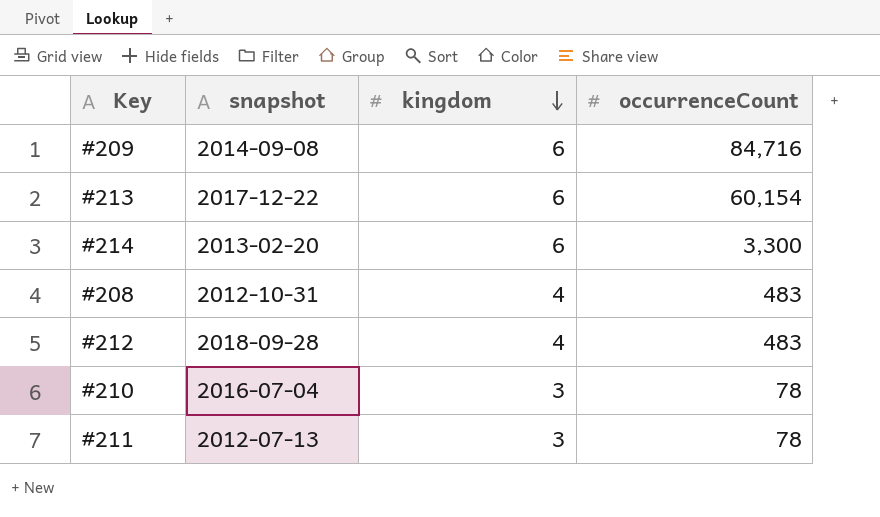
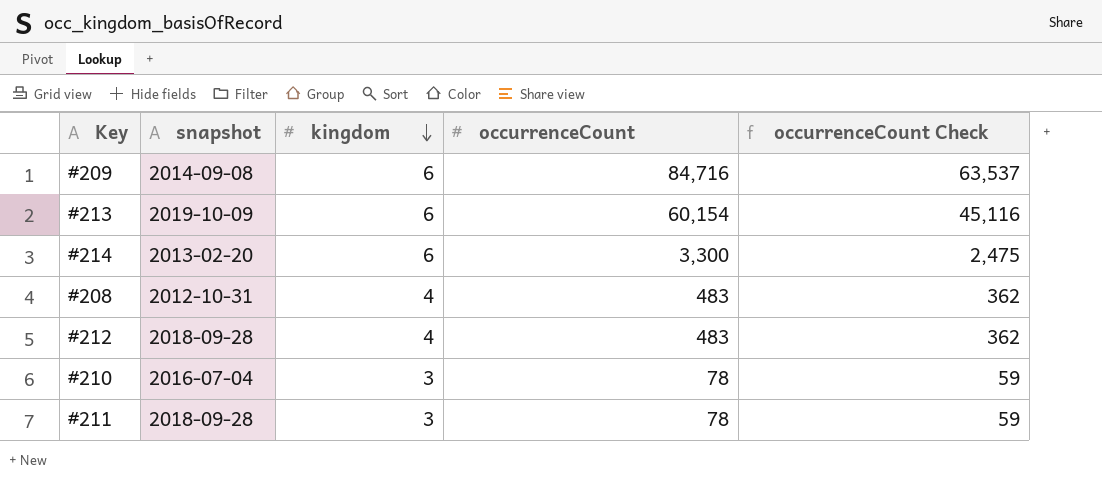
column occurrenceCount Check | formula: none -> [occurrenceCount] * 0.75
#213 | snapshot: 2017-12-22 -> 2019-10-09
#211 | snapshot: 2012-07-13 -> 2018-09-28

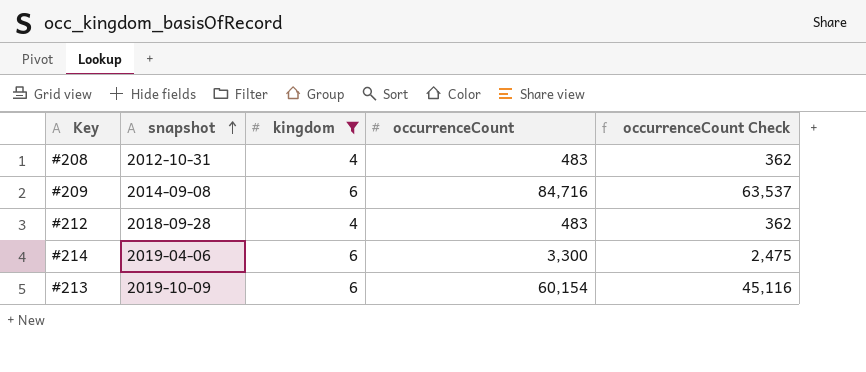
filter: none -> kingdom != 3
row order: kingdom descending -> snapshot ascending
#214 | snapshot: 2013-02-20 -> 2019-04-06

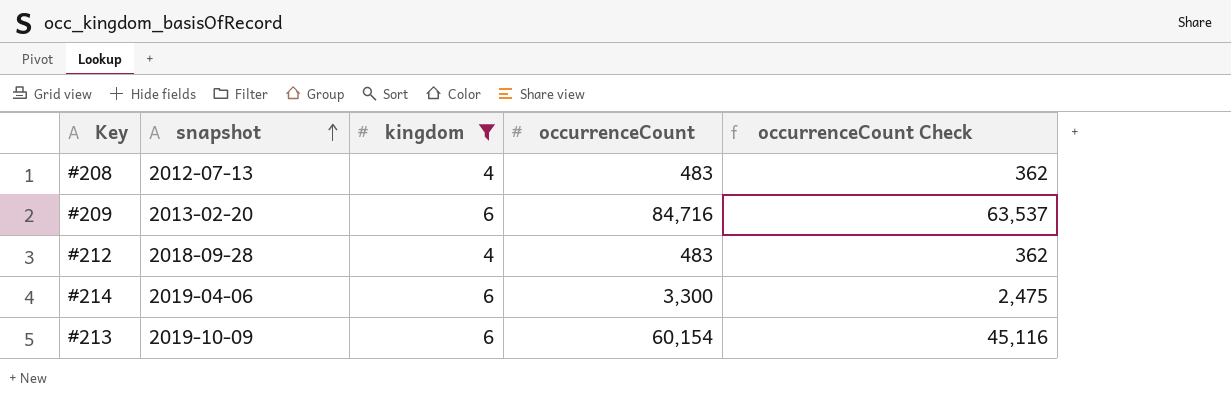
#208 | snapshot: 2012-10-31 -> 2012-07-13
#209 | snapshot: 2014-09-08 -> 2013-02-20

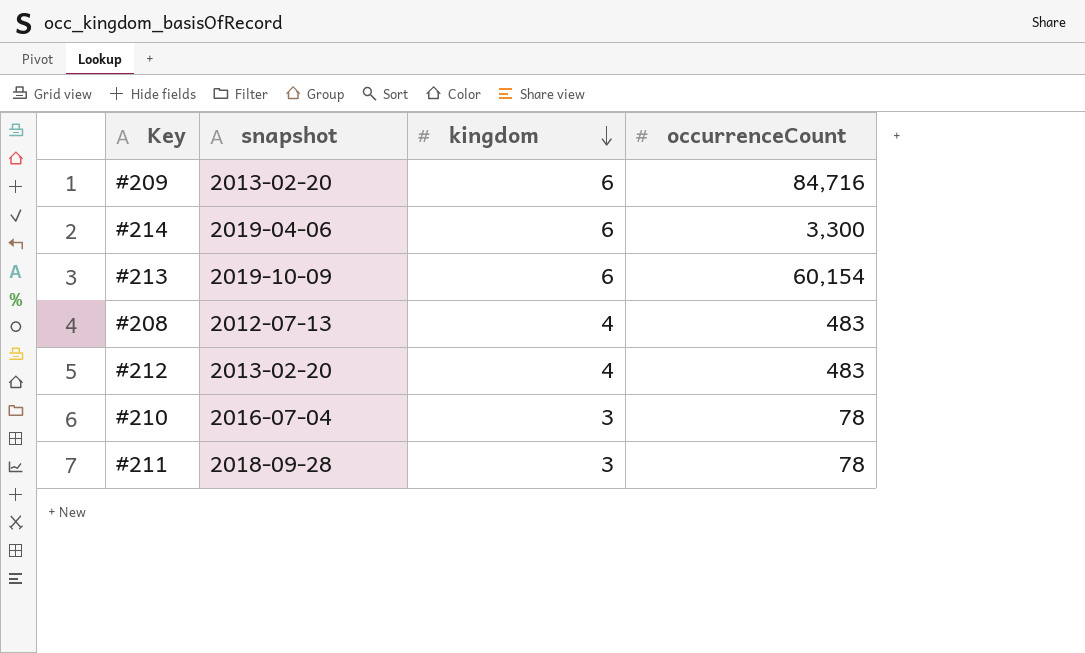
filter: kingdom != 3 -> none
row order: snapshot ascending -> kingdom descending
column occurrenceCount Check | formula: [occurrenceCount] * 0.75 -> none
#212 | snapshot: 2018-09-28 -> 2013-02-20

